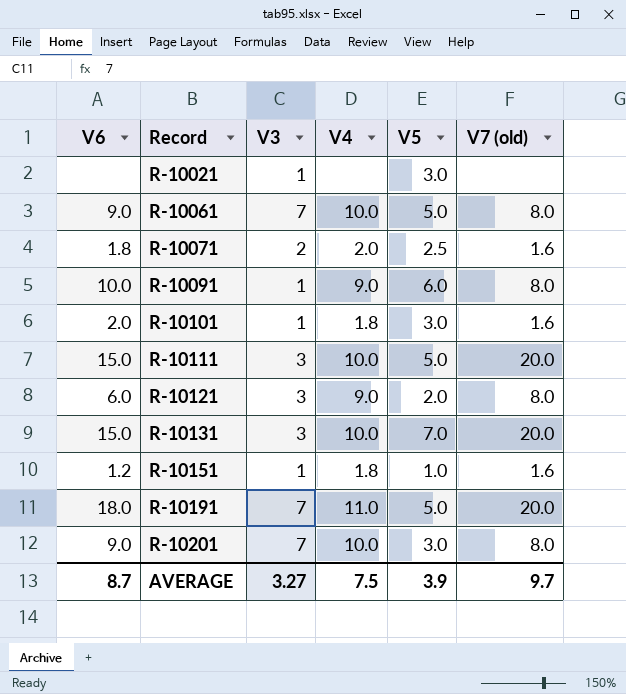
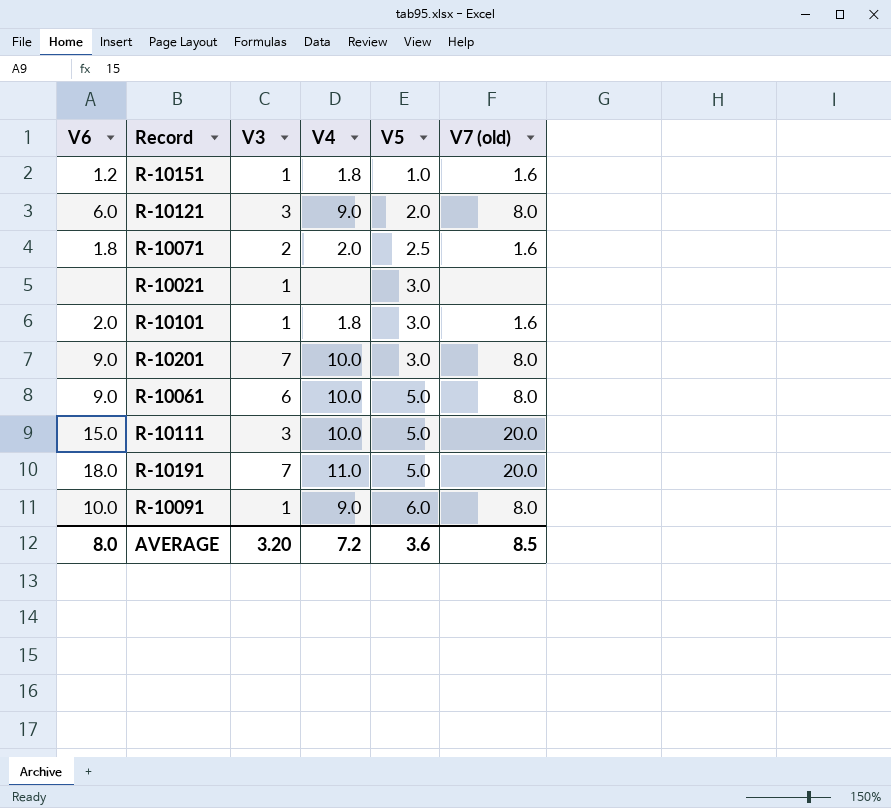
row order: Record ascending -> V5 ascending
row R-10131: 15.0 | 3 | 10.0 | 7.0 | 20.0 -> none
R-10061 | V3: 7 -> 6
AVERAGE | V6: 8.7 -> 8.0
AVERAGE | V3: 3.27 -> 3.20
AVERAGE | V4: 7.5 -> 7.2
AVERAGE | V5: 3.9 -> 3.6
AVERAGE | V7 (old): 9.7 -> 8.5

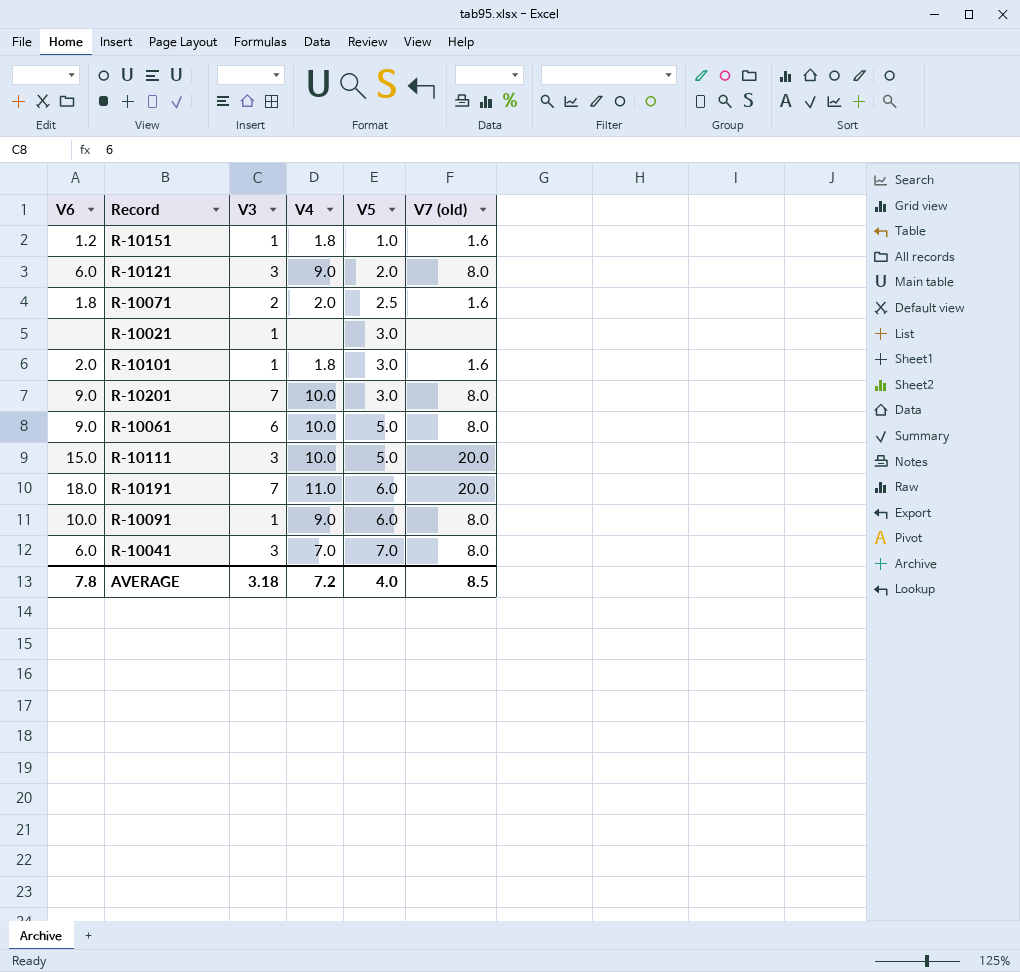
R-10191 | V5: 5.0 -> 6.0
row R-10041: none -> 6.0 | 3 | 7.0 | 7.0 | 8.0
AVERAGE | V6: 8.0 -> 7.8
AVERAGE | V3: 3.20 -> 3.18
AVERAGE | V5: 3.6 -> 4.0

